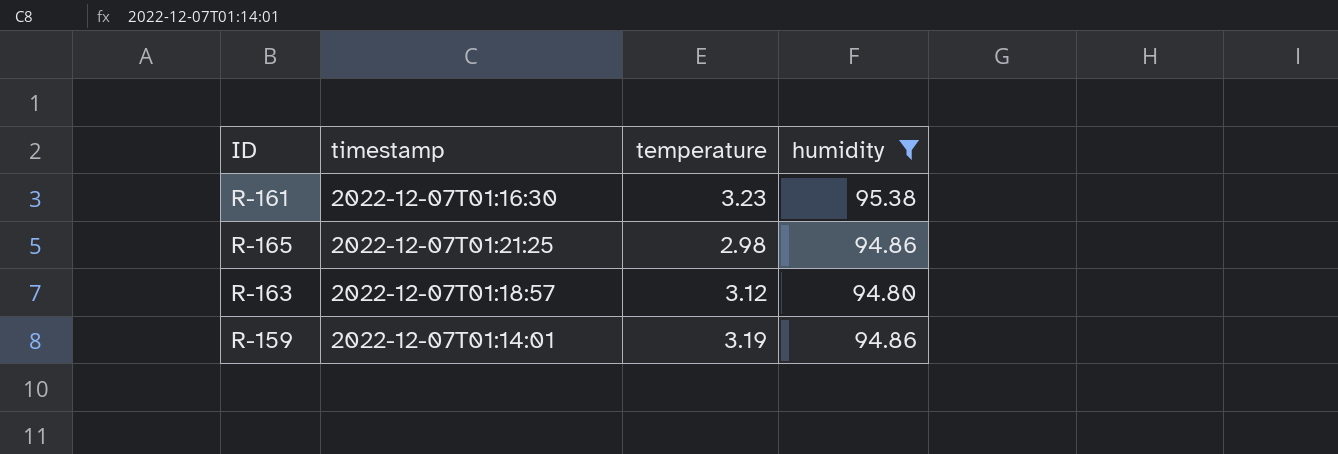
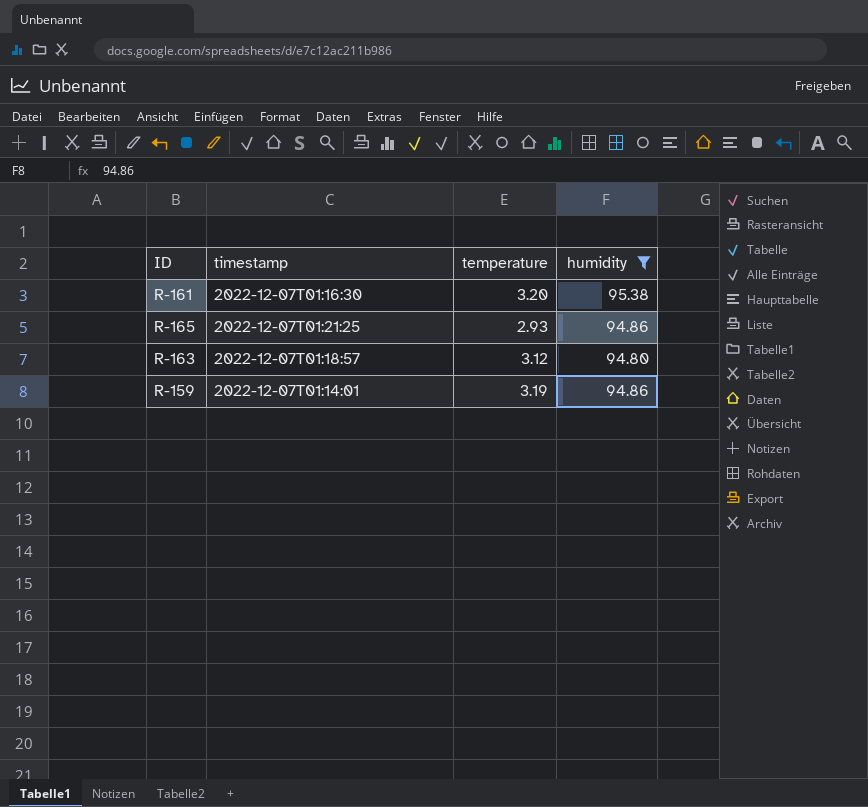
R-161 | temperature: 3.23 -> 3.20
R-165 | temperature: 2.98 -> 2.93

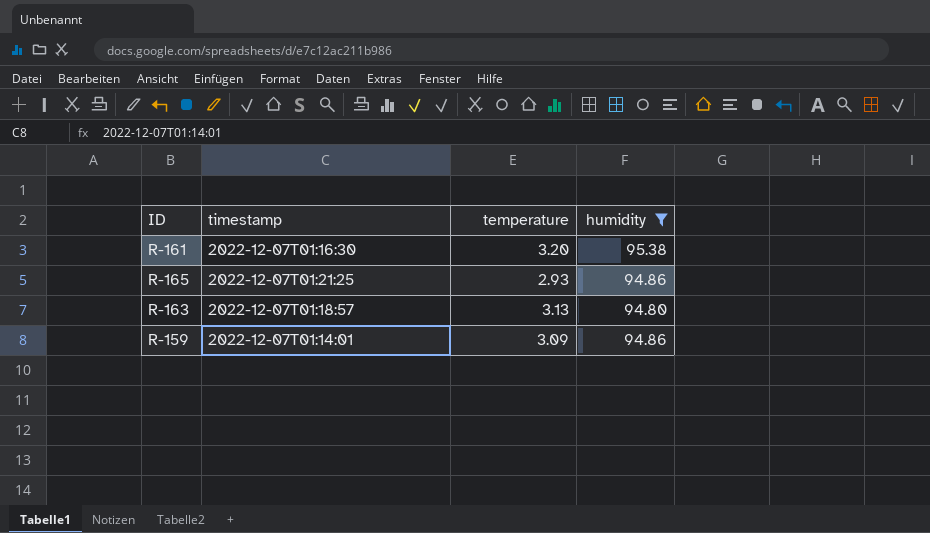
R-163 | temperature: 3.12 -> 3.13
R-159 | temperature: 3.19 -> 3.09

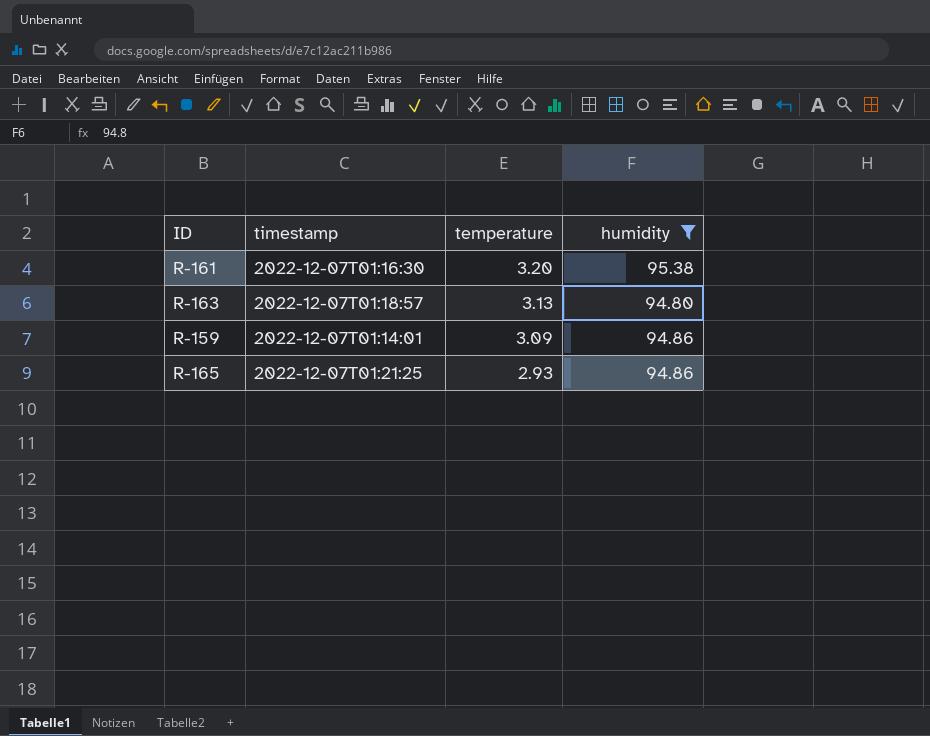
row order: none -> temperature descending

